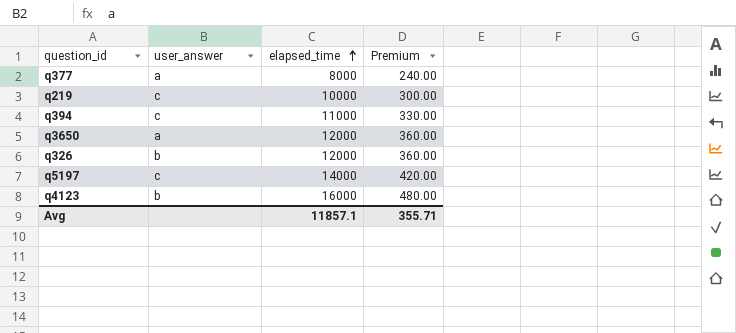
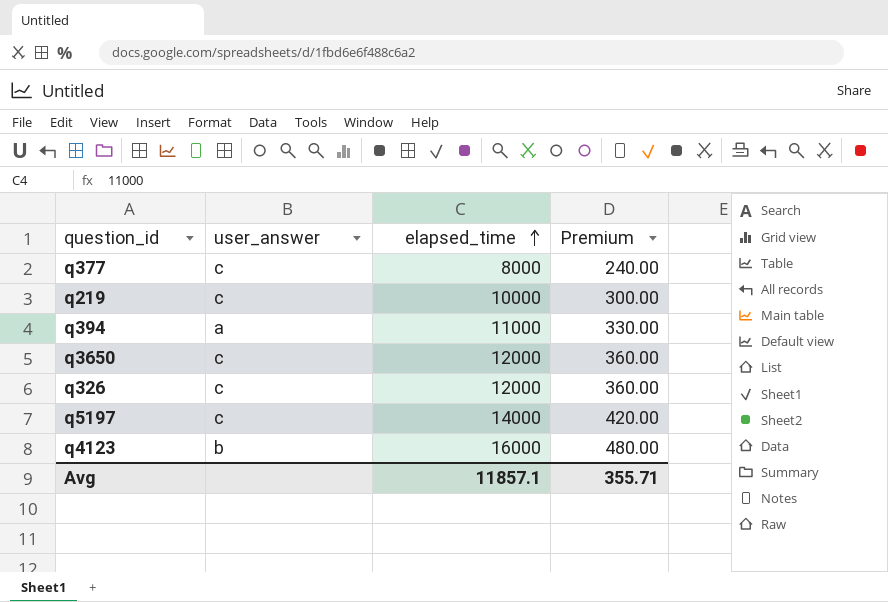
q377 | user_answer: a -> c
q394 | user_answer: c -> a
q3650 | user_answer: a -> c
q326 | user_answer: b -> c

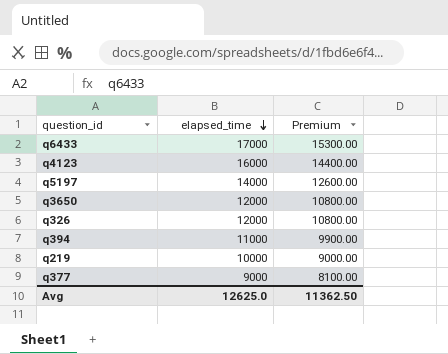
row order: elapsed_time ascending -> elapsed_time descending
column user_answer | position: 2 -> none
column Premium | formula: [elapsed_time] * 0.03 -> [elapsed_time] * 0.9
row q6433: none -> 17000 | 15300.00
q377 | elapsed_time: 8000 -> 9000
Avg | elapsed_time: 11857.1 -> 12625.0
Avg | Premium: 355.71 -> 11362.50

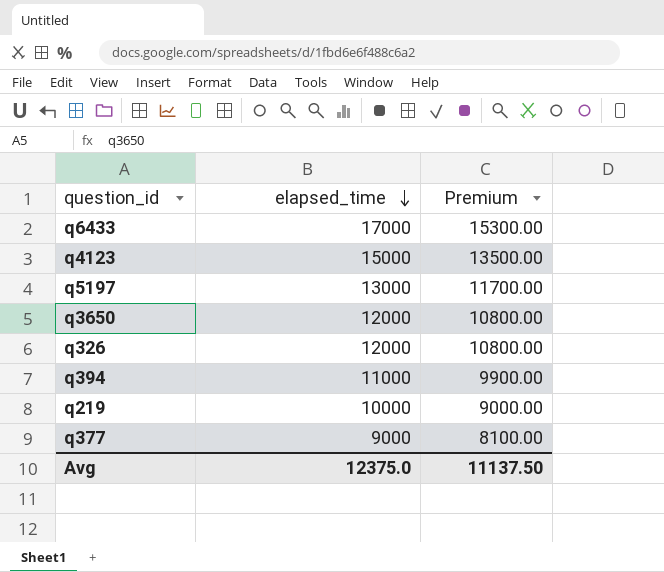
q4123 | elapsed_time: 16000 -> 15000
q4123 | Premium: 14400.00 -> 13500.00
q5197 | elapsed_time: 14000 -> 13000
q5197 | Premium: 12600.00 -> 11700.00
Avg | elapsed_time: 12625.0 -> 12375.0
Avg | Premium: 11362.50 -> 11137.50

